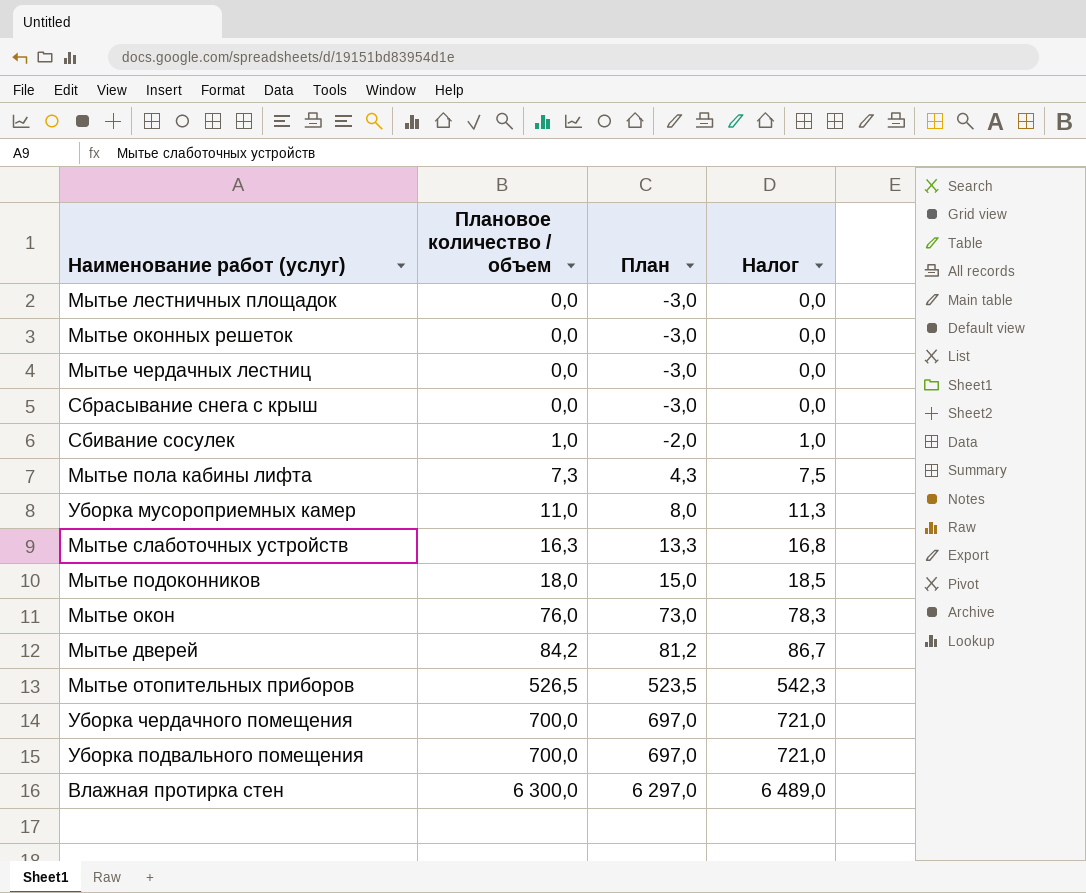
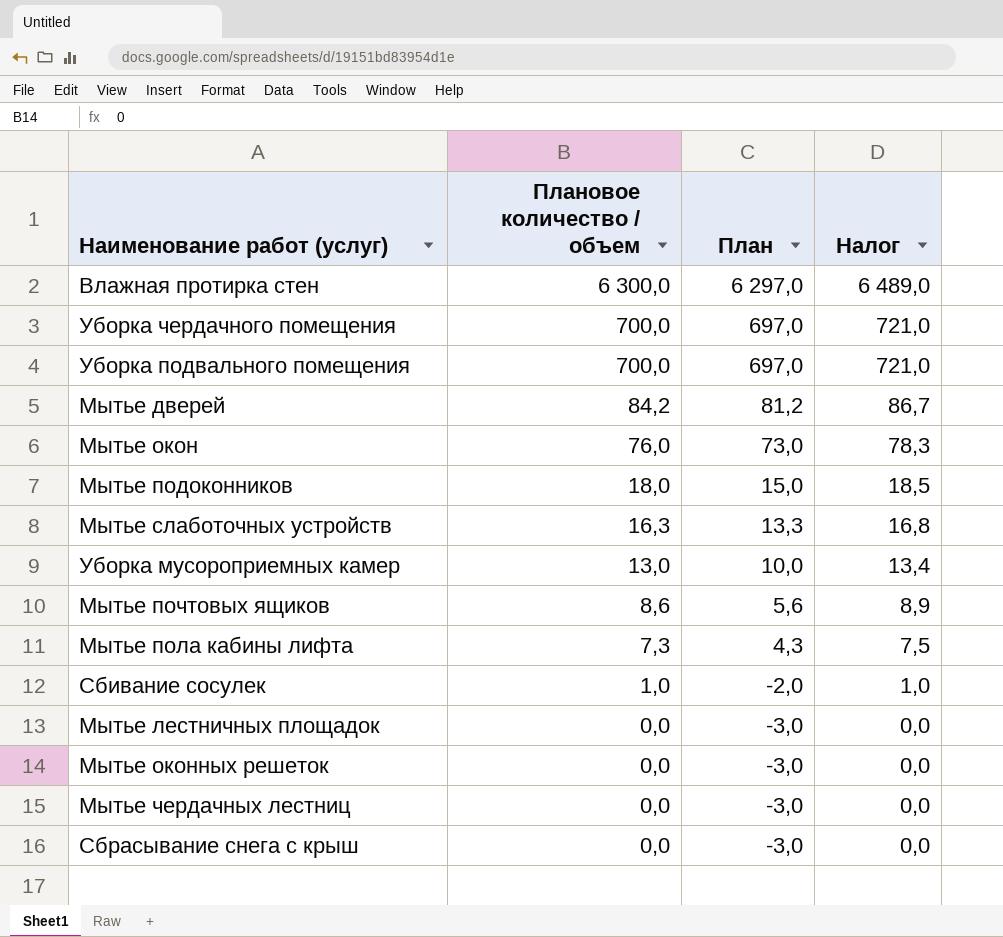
row order: Плановое количество / объем ascending -> Плановое количество / объем descending
row Мытье отопительных приборов: 526,5 | 523,5 | 542,3 -> none
Уборка мусороприемных камер | Плановое количество / объем: 11,0 -> 13,0
Уборка мусороприемных камер | План: 8,0 -> 10,0
Уборка мусороприемных камер | Налог: 11,3 -> 13,4
row Мытье почтовых ящиков: none -> 8,6 | 5,6 | 8,9

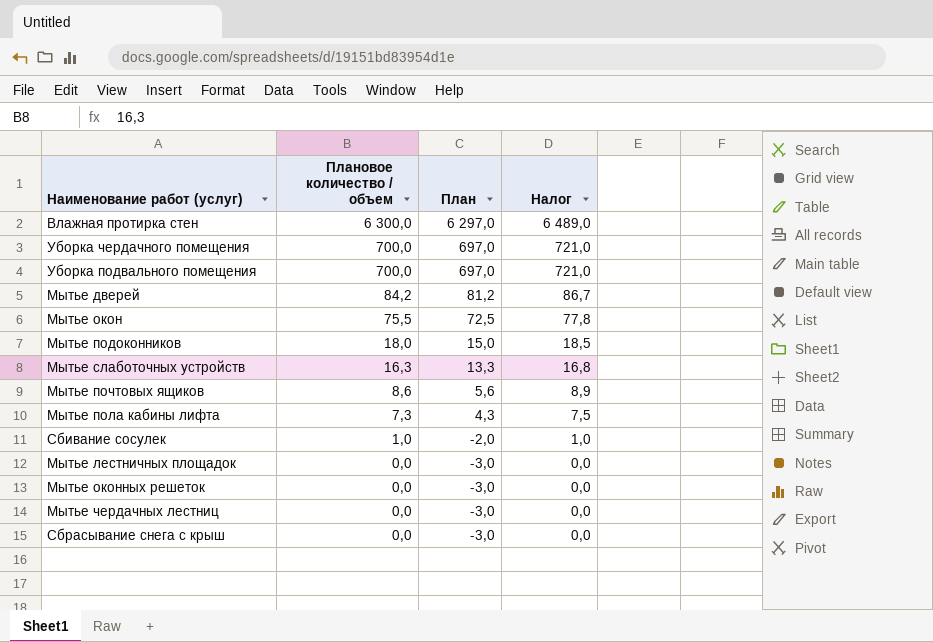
row Уборка мусороприемных камер: 13,0 | 10,0 | 13,4 -> none
Мытье окон | Плановое количество / объем: 76,0 -> 75,5
Мытье окон | План: 73,0 -> 72,5
Мытье окон | Налог: 78,3 -> 77,8

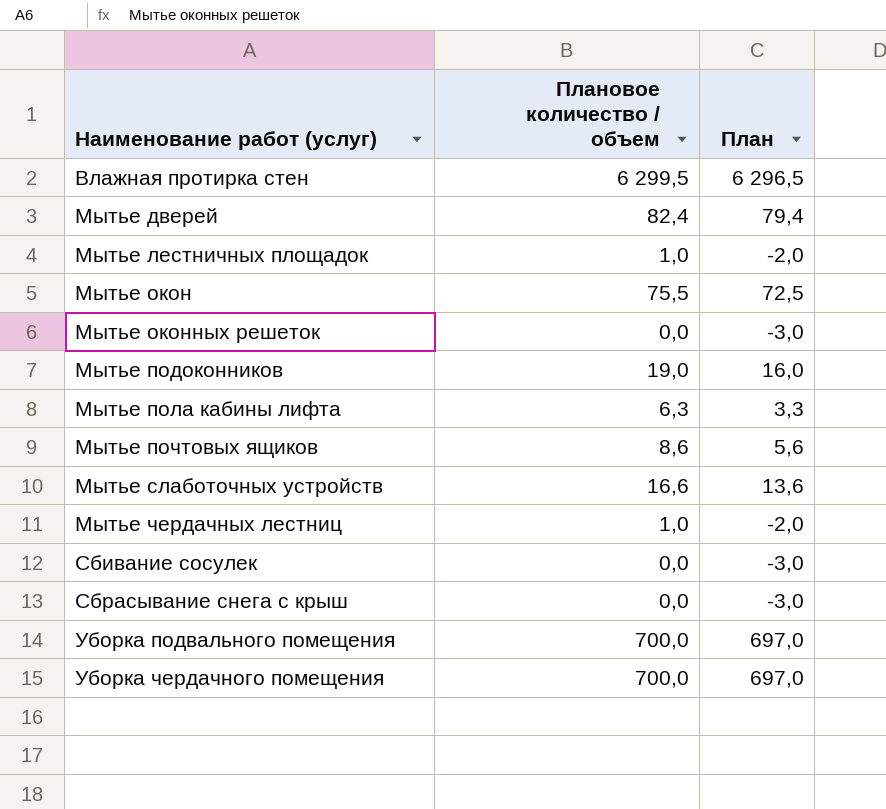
row order: Плановое количество / объем descending -> Наименование работ (услуг) ascending
column Налог | formula: [Плановое количество / объем] * 1,03 -> none
Влажная протирка стен | Плановое количество / объем: 6 300,0 -> 6 299,5
Влажная протирка стен | План: 6 297,0 -> 6 296,5
Мытье дверей | Плановое количество / объем: 84,2 -> 82,4
Мытье дверей | План: 81,2 -> 79,4
Мытье лестничных площадок | Плановое количество / объем: 0,0 -> 1,0
Мытье лестничных площадок | План: -3,0 -> -2,0
Мытье подоконников | Плановое количество / объем: 18,0 -> 19,0
Мытье подоконников | План: 15,0 -> 16,0
Мытье пола кабины лифта | Плановое количество / объем: 7,3 -> 6,3
Мытье пола кабины лифта | План: 4,3 -> 3,3
Мытье слаботочных устройств | Плановое количество / объем: 16,3 -> 16,6
Мытье слаботочных устройств | План: 13,3 -> 13,6
Мытье чердачных лестниц | Плановое количество / объем: 0,0 -> 1,0
Мытье чердачных лестниц | План: -3,0 -> -2,0
Сбивание сосулек | Плановое количество / объем: 1,0 -> 0,0
Сбивание сосулек | План: -2,0 -> -3,0

